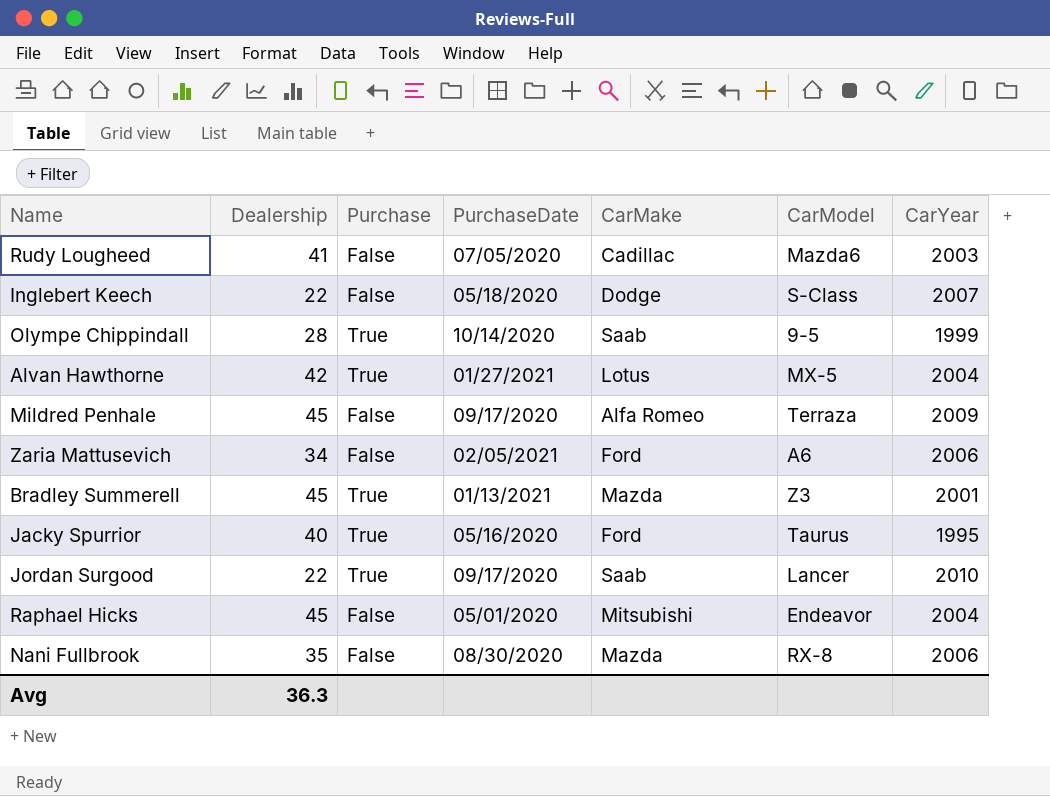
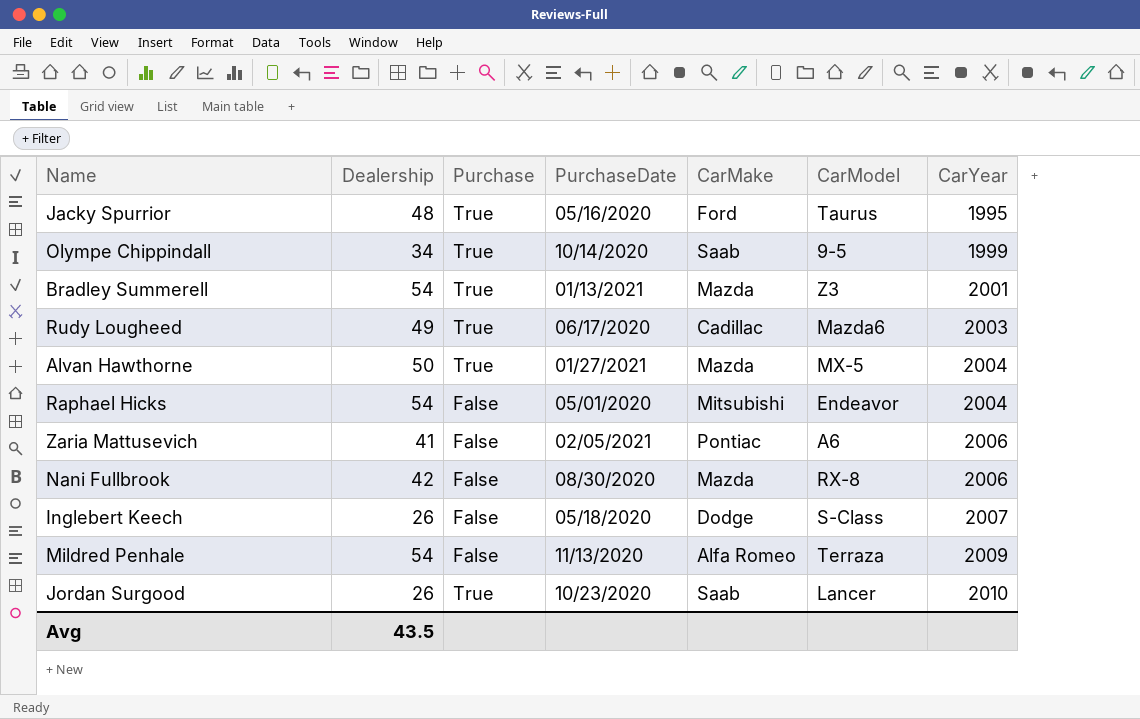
row order: none -> CarYear ascending
Jacky Spurrior | Dealership: 40 -> 48
Olympe Chippindall | Dealership: 28 -> 34
Bradley Summerell | Dealership: 45 -> 54
Rudy Lougheed | Dealership: 41 -> 49
Rudy Lougheed | Purchase: False -> True
Rudy Lougheed | PurchaseDate: 07/05/2020 -> 06/17/2020
Alvan Hawthorne | Dealership: 42 -> 50
Alvan Hawthorne | CarMake: Lotus -> Mazda
Raphael Hicks | Dealership: 45 -> 54
Zaria Mattusevich | Dealership: 34 -> 41
Zaria Mattusevich | CarMake: Ford -> Pontiac
Nani Fullbrook | Dealership: 35 -> 42
Inglebert Keech | Dealership: 22 -> 26
Mildred Penhale | Dealership: 45 -> 54
Mildred Penhale | PurchaseDate: 09/17/2020 -> 11/13/2020
Jordan Surgood | Dealership: 22 -> 26
Jordan Surgood | PurchaseDate: 09/17/2020 -> 10/23/2020
Avg | Dealership: 36.3 -> 43.5

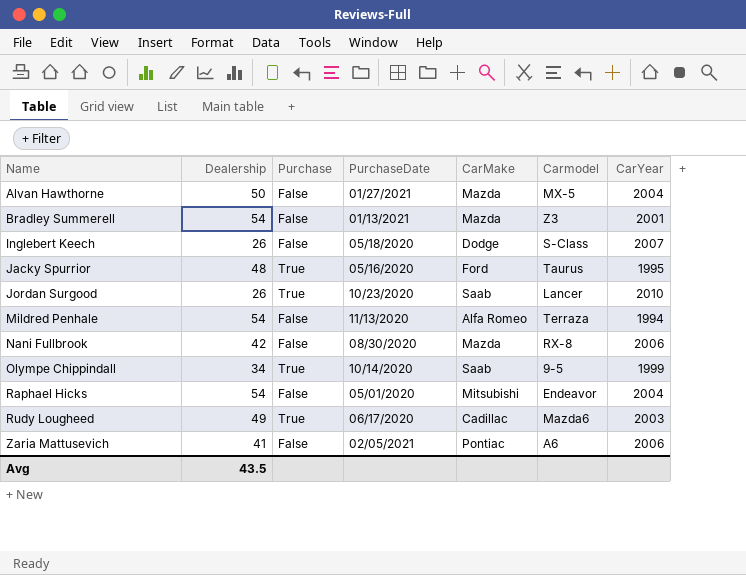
row order: CarYear ascending -> Name ascending
column name: CarModel -> Carmodel
Alvan Hawthorne | Purchase: True -> False
Bradley Summerell | Purchase: True -> False
Mildred Penhale | CarYear: 2009 -> 1994

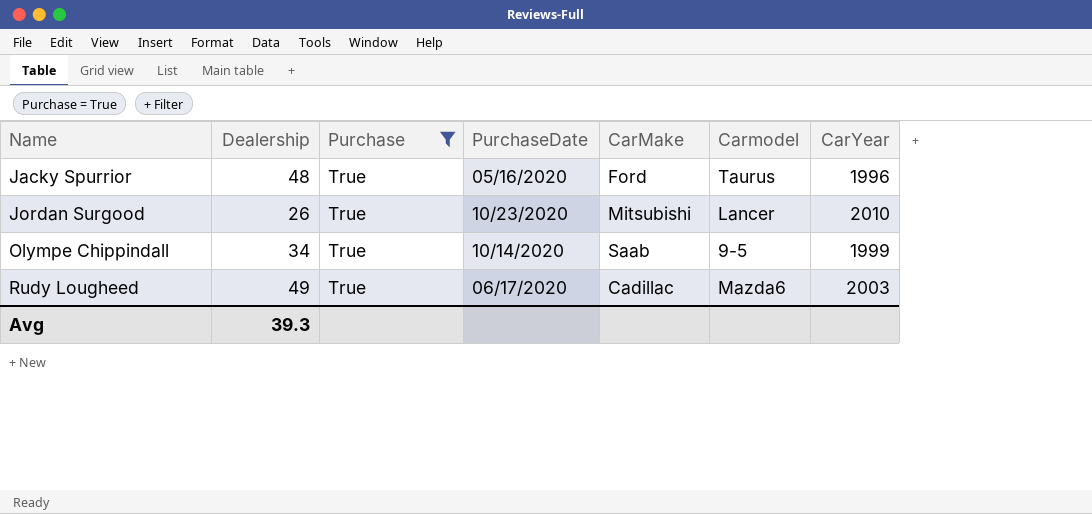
filter: none -> Purchase = True
Jacky Spurrior | CarYear: 1995 -> 1996
Jordan Surgood | CarMake: Saab -> Mitsubishi
Avg | Dealership: 43.5 -> 39.3

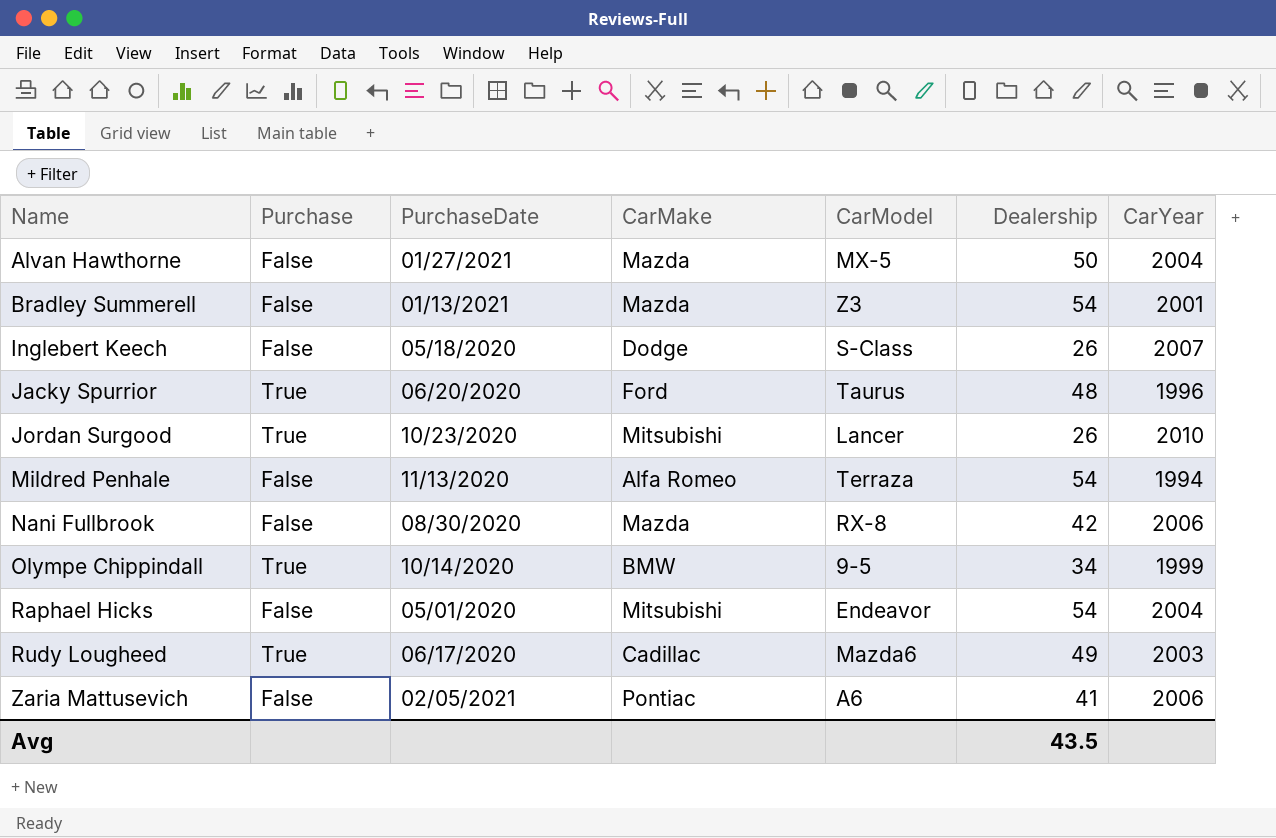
filter: Purchase = True -> none
column name: Carmodel -> CarModel
column Dealership | position: 2 -> 6
Jacky Spurrior | PurchaseDate: 05/16/2020 -> 06/20/2020
Olympe Chippindall | CarMake: Saab -> BMW
Avg | Dealership: 39.3 -> 43.5

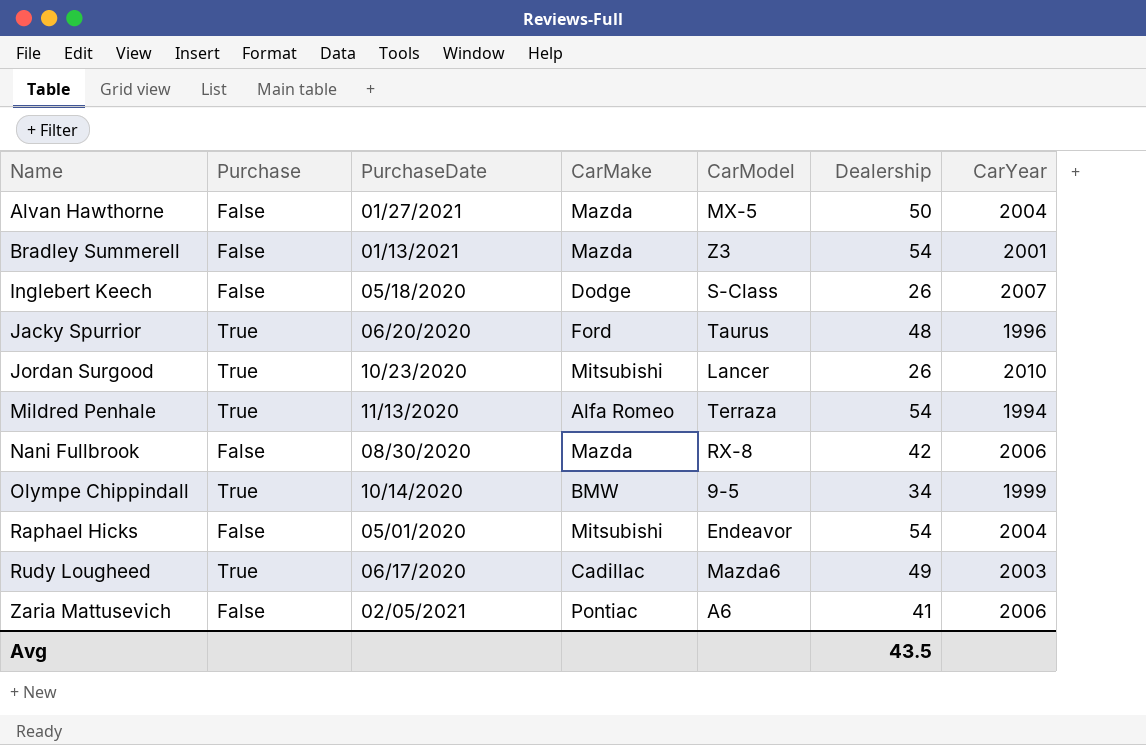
Mildred Penhale | Purchase: False -> True

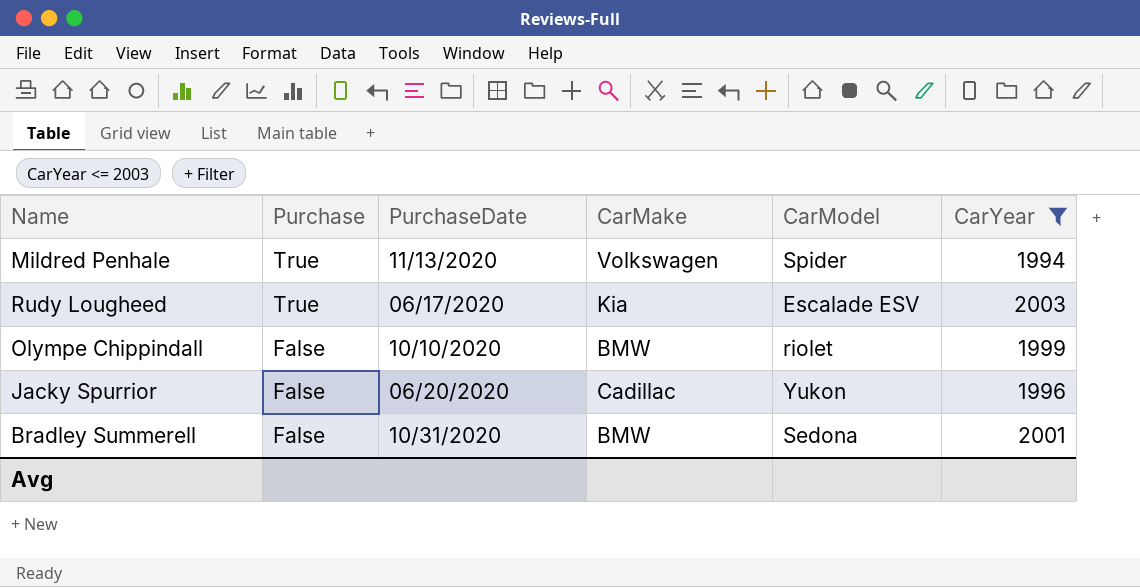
filter: none -> CarYear <= 2003
row order: Name ascending -> Purchase descending
column Dealership | position: 6 -> none
Mildred Penhale | CarMake: Alfa Romeo -> Volkswagen
Mildred Penhale | CarModel: Terraza -> Spider
Rudy Lougheed | CarMake: Cadillac -> Kia
Rudy Lougheed | CarModel: Mazda6 -> Escalade ESV
Olympe Chippindall | Purchase: True -> False
Olympe Chippindall | PurchaseDate: 10/14/2020 -> 10/10/2020
Olympe Chippindall | CarModel: 9-5 -> riolet
Jacky Spurrior | Purchase: True -> False
Jacky Spurrior | CarMake: Ford -> Cadillac
Jacky Spurrior | CarModel: Taurus -> Yukon
Bradley Summerell | PurchaseDate: 01/13/2021 -> 10/31/2020
Bradley Summerell | CarMake: Mazda -> BMW
Bradley Summerell | CarModel: Z3 -> Sedona

